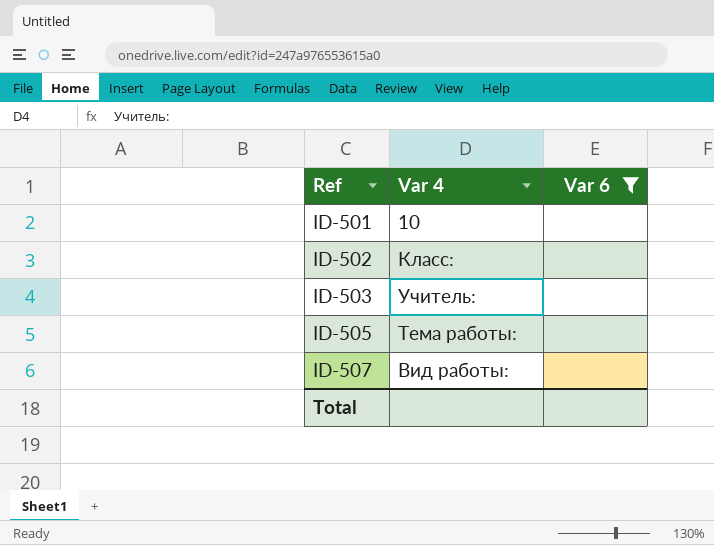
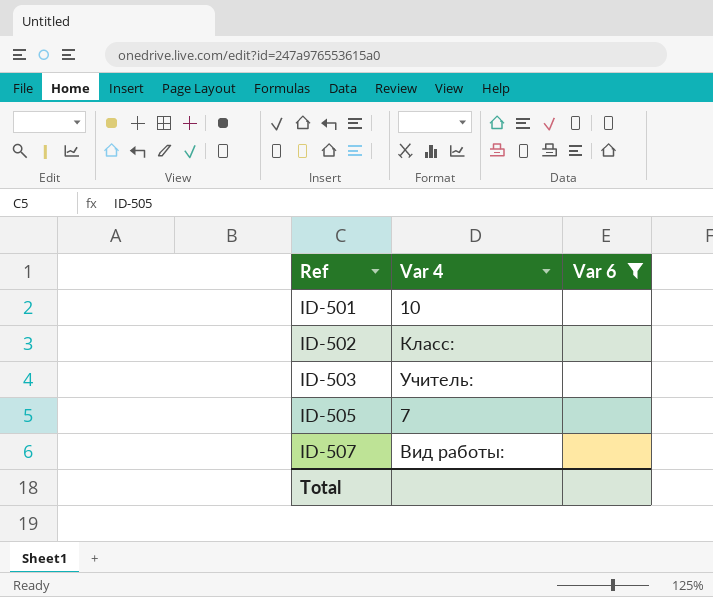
ID-505 | Var 4: Тема работы: -> 7

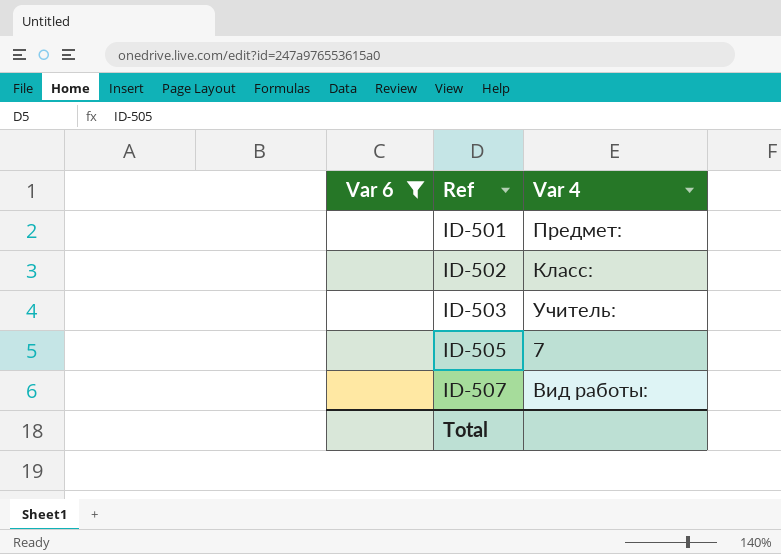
column Var 6 | position: 3 -> 1
ID-501 | Var 4: 10 -> Предмет:

